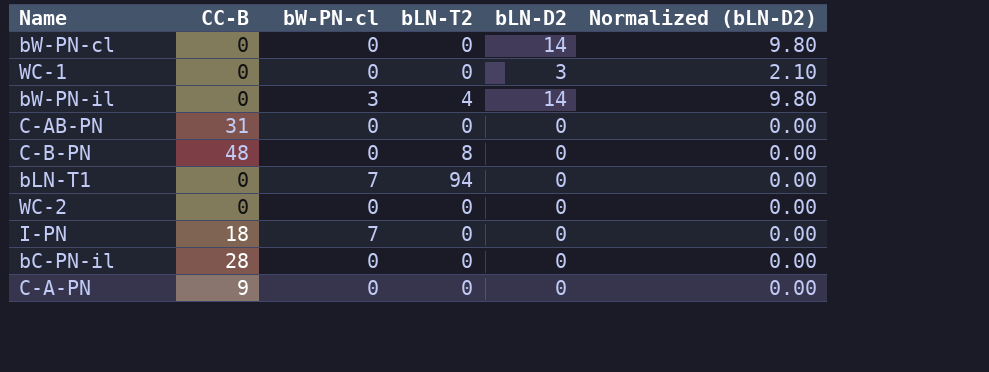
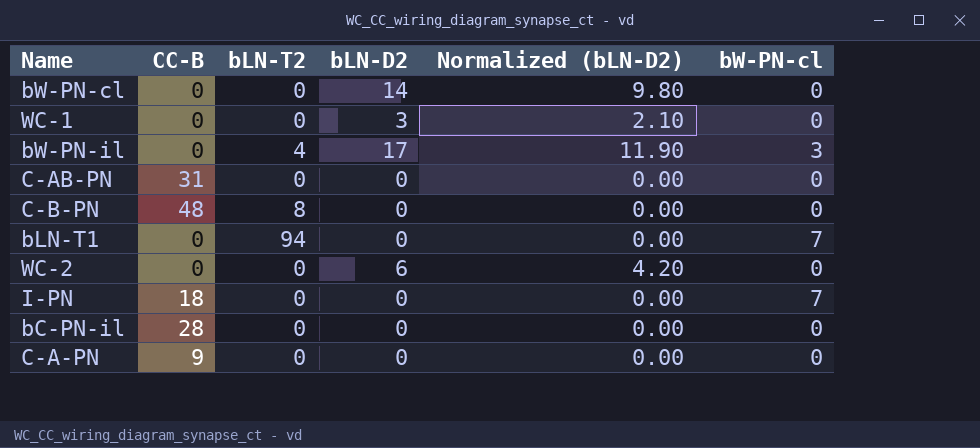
column bW-PN-cl | position: 3 -> 6
bW-PN-il | bLN-D2: 14 -> 17
bW-PN-il | Normalized (bLN-D2): 9.80 -> 11.90
WC-2 | bLN-D2: 0 -> 6
WC-2 | Normalized (bLN-D2): 0.00 -> 4.20

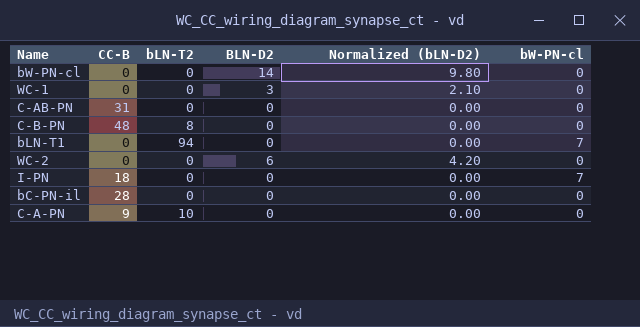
column name: bLN-D2 -> BLN-D2
row bW-PN-il: 0 | 4 | 17 | 11.90 | 3 -> none
C-A-PN | bLN-T2: 0 -> 10

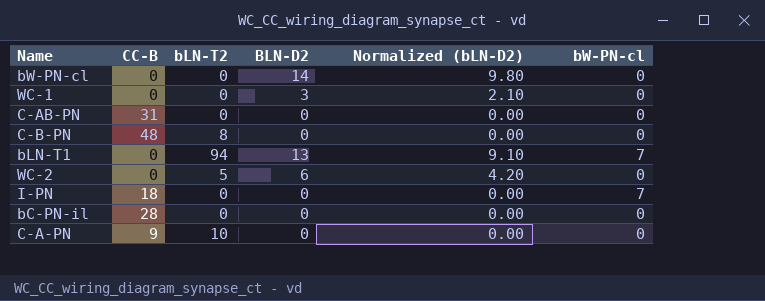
bLN-T1 | BLN-D2: 0 -> 13
bLN-T1 | Normalized (bLN-D2): 0.00 -> 9.10
WC-2 | bLN-T2: 0 -> 5

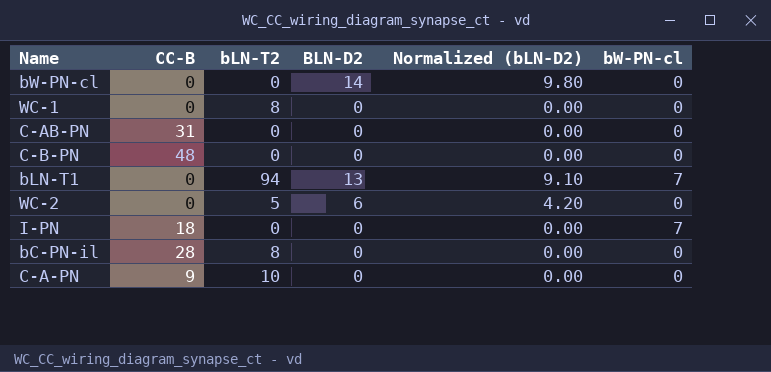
WC-1 | bLN-T2: 0 -> 8
WC-1 | BLN-D2: 3 -> 0
WC-1 | Normalized (bLN-D2): 2.10 -> 0.00
C-B-PN | bLN-T2: 8 -> 0
bC-PN-il | bLN-T2: 0 -> 8

